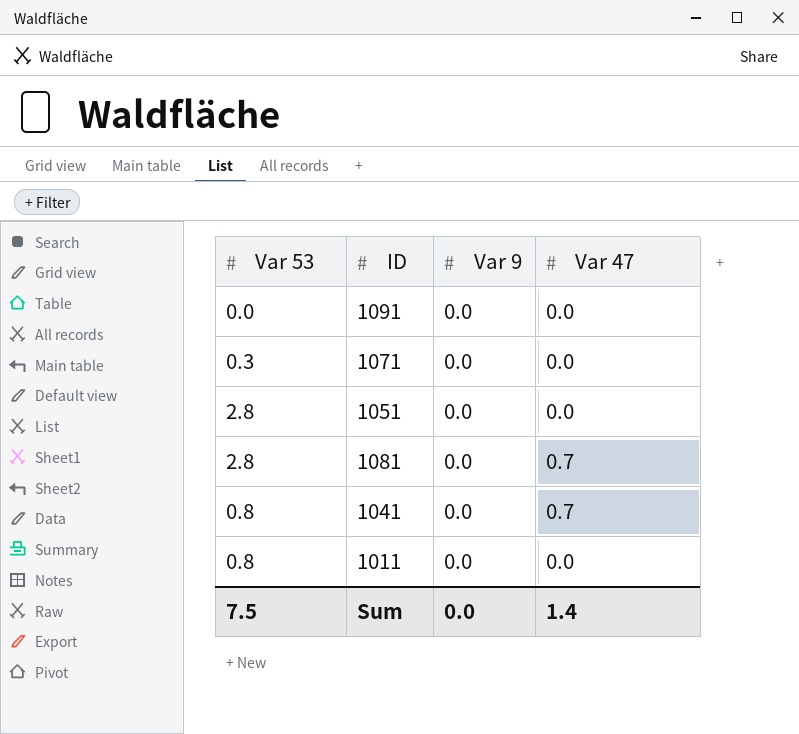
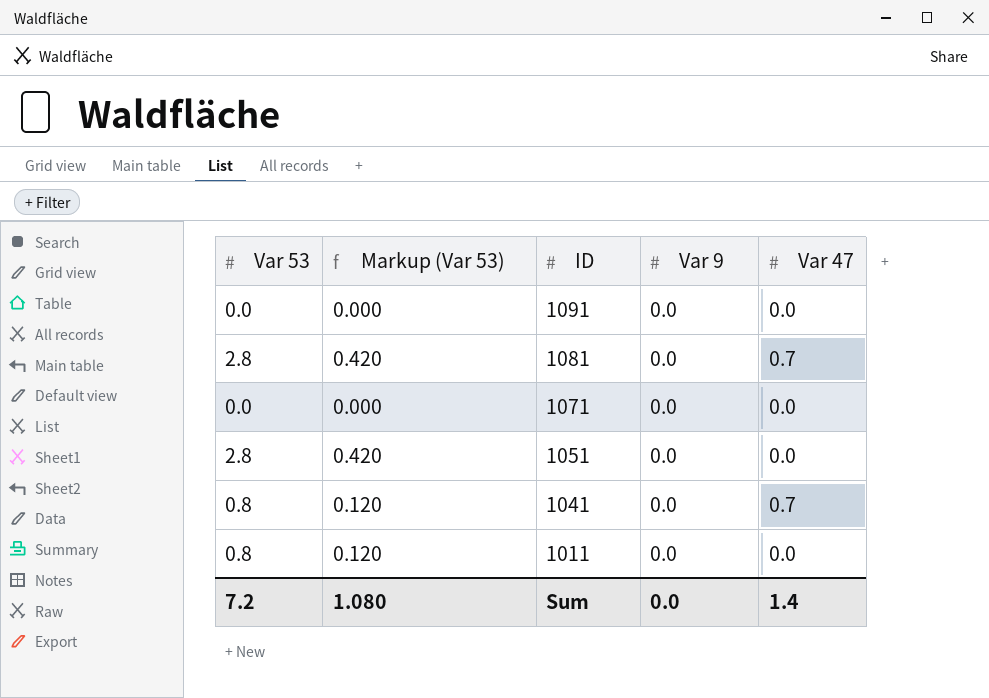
row order: none -> ID descending
column Markup (Var 53) | formula: none -> [Var 53] * 0.15
1071 | Var 53: 0.3 -> 0.0
Sum | Var 53: 7.5 -> 7.2

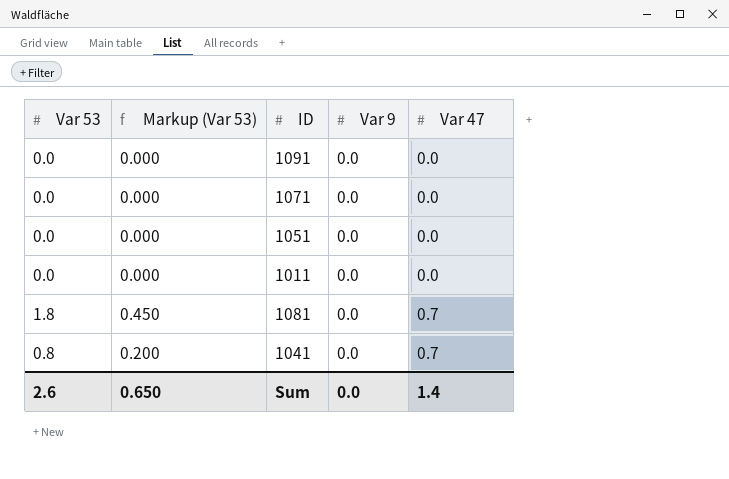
row order: ID descending -> Var 47 ascending
column Markup (Var 53) | formula: [Var 53] * 0.15 -> [Var 53] * 0.25
1051 | Var 53: 2.8 -> 0.0
1011 | Var 53: 0.8 -> 0.0
1081 | Var 53: 2.8 -> 1.8
Sum | Var 53: 7.2 -> 2.6
Sum | Markup (Var 53): 1.080 -> 0.650

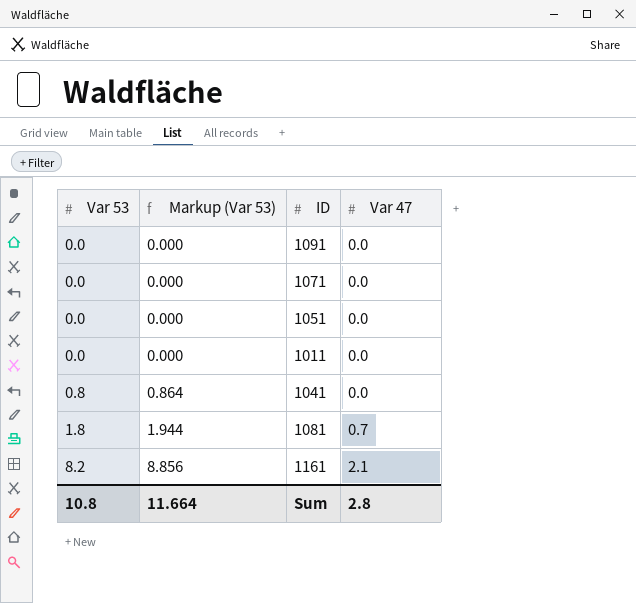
row order: Var 47 ascending -> Var 53 ascending
column Var 9 | position: 4 -> none
column Markup (Var 53) | formula: [Var 53] * 0.25 -> [Var 53] * 1.08
1041 | Var 47: 0.7 -> 0.0
row 1161: none -> 8.2 | 8.856 | 2.1
Sum | Var 53: 2.6 -> 10.8
Sum | Markup (Var 53): 0.650 -> 11.664
Sum | Var 47: 1.4 -> 2.8

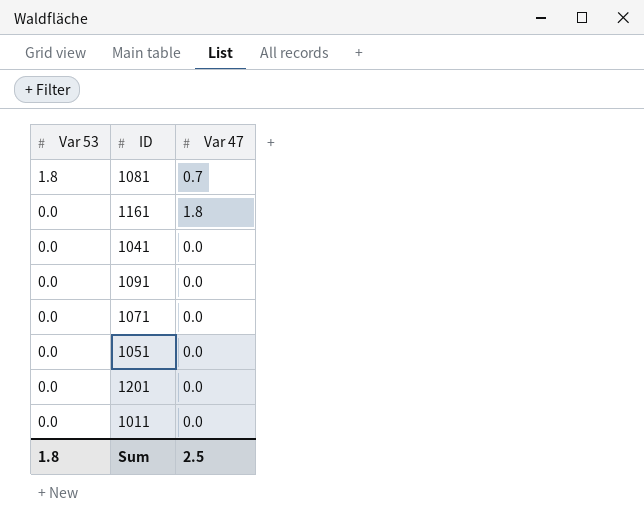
row order: Var 53 ascending -> Var 53 descending
column Markup (Var 53) | formula: [Var 53] * 1.08 -> none
1161 | Var 53: 8.2 -> 0.0
1161 | Var 47: 2.1 -> 1.8
1041 | Var 53: 0.8 -> 0.0
row 1201: none -> 0.0 | 0.0
Sum | Var 53: 10.8 -> 1.8
Sum | Var 47: 2.8 -> 2.5

